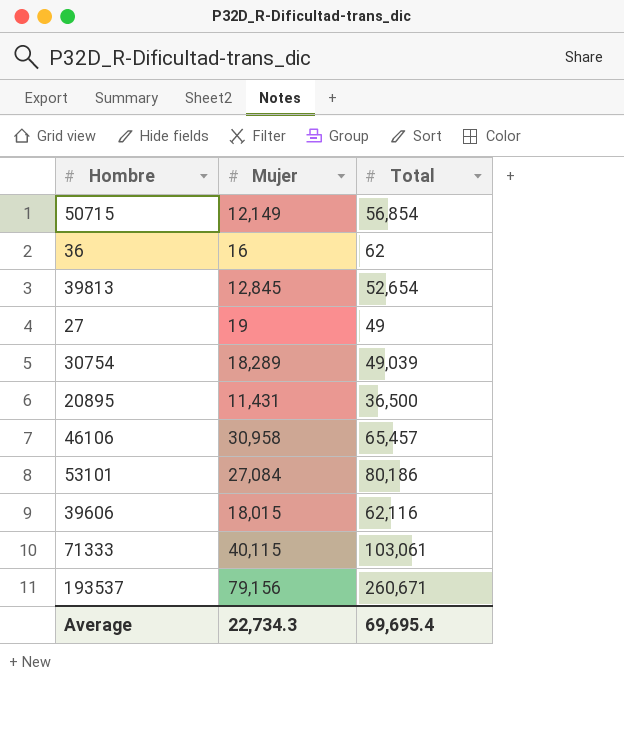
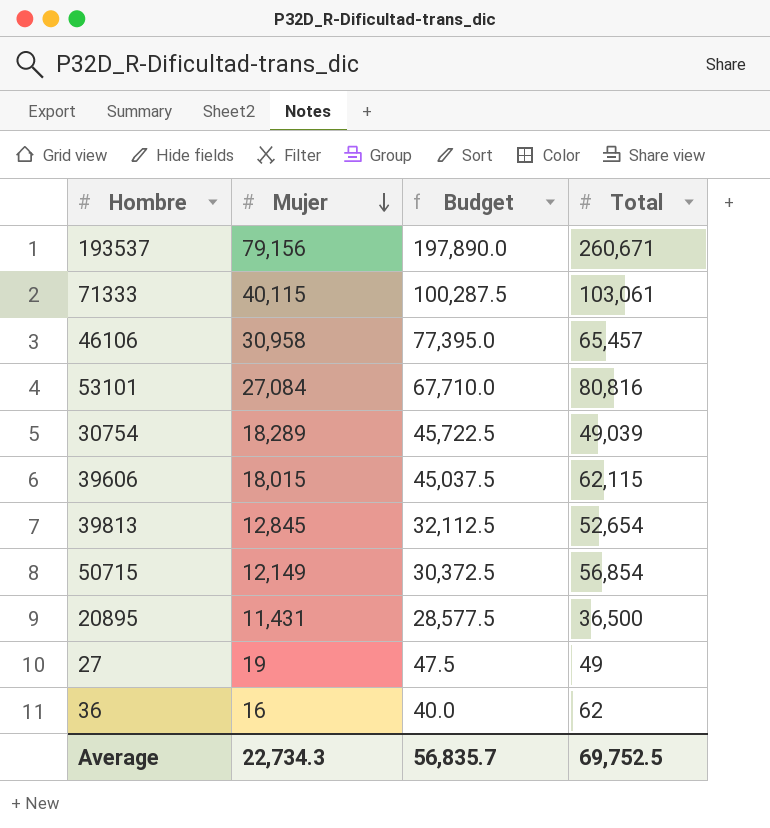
row order: none -> Mujer descending
column Budget | formula: none -> [Mujer] * 2.5
53101 | Total: 80,186 -> 80,816
39606 | Total: 62,116 -> 62,115
Average | Total: 69,695.4 -> 69,752.5

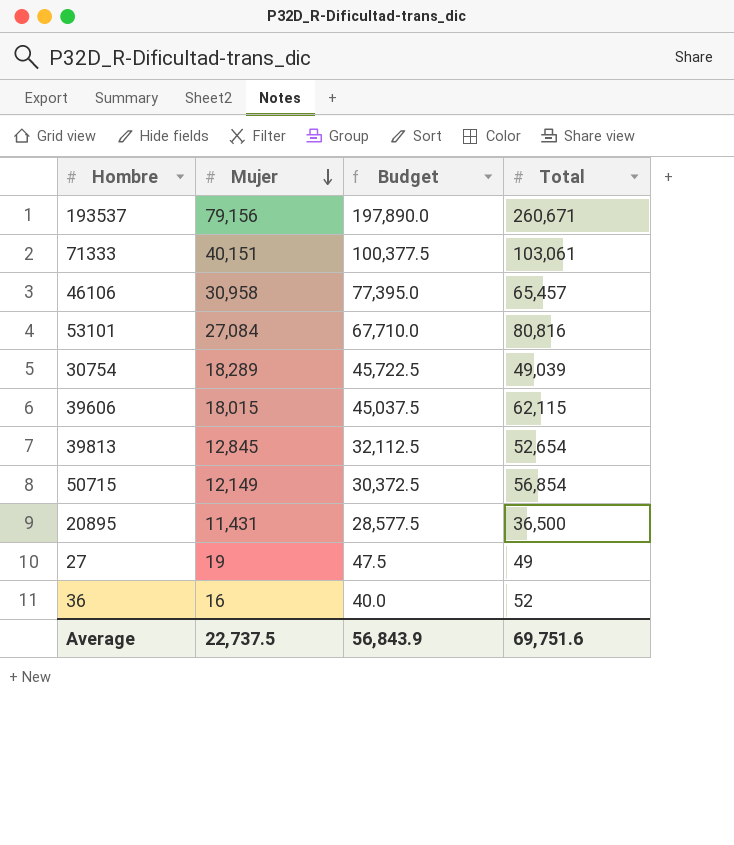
71333 | Mujer: 40,115 -> 40,151
71333 | Budget: 100,287.5 -> 100,377.5
36 | Total: 62 -> 52
Average | Mujer: 22,734.3 -> 22,737.5
Average | Budget: 56,835.7 -> 56,843.9
Average | Total: 69,752.5 -> 69,751.6

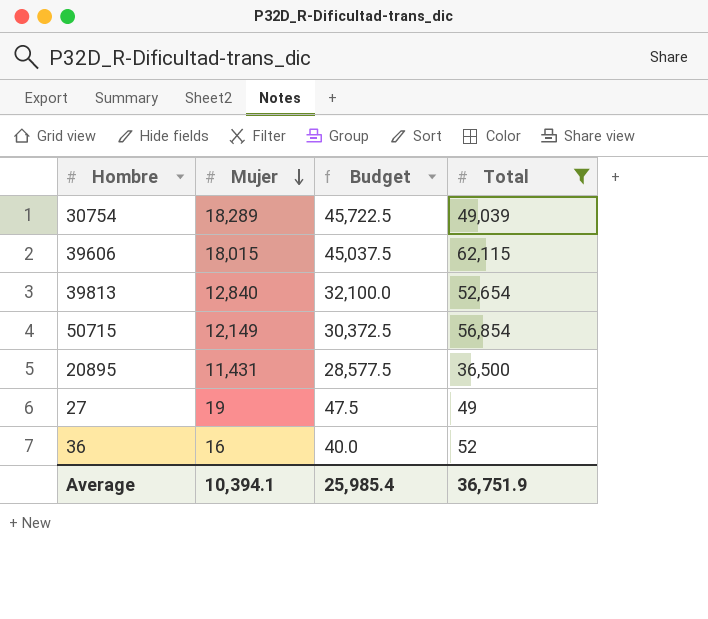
filter: none -> Total <= 62,115
39813 | Mujer: 12,845 -> 12,840
39813 | Budget: 32,112.5 -> 32,100.0
Average | Mujer: 22,737.5 -> 10,394.1
Average | Budget: 56,843.9 -> 25,985.4
Average | Total: 69,751.6 -> 36,751.9

